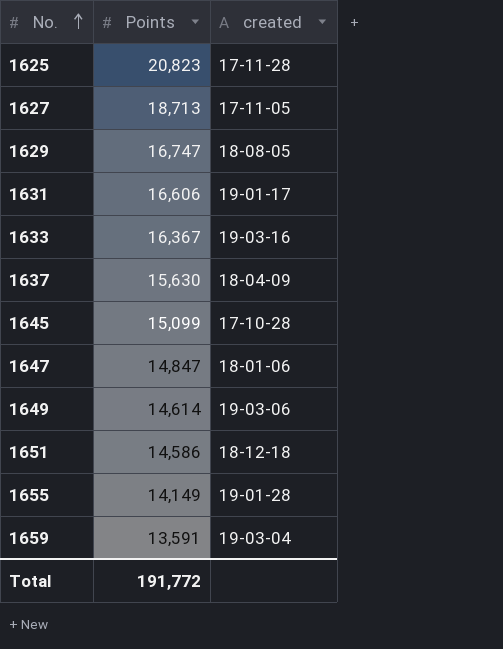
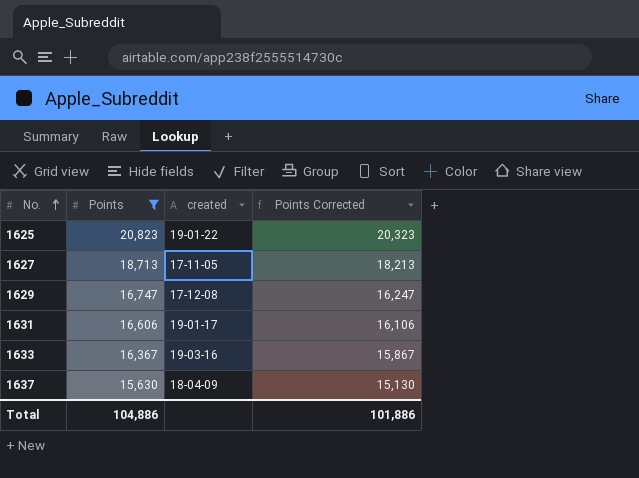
filter: none -> Points >= 15,630
column Points Corrected | formula: none -> [Points] - 500
1625 | created: 17-11-28 -> 19-01-22
1629 | created: 18-08-05 -> 17-12-08
Total | Points: 191,772 -> 104,886

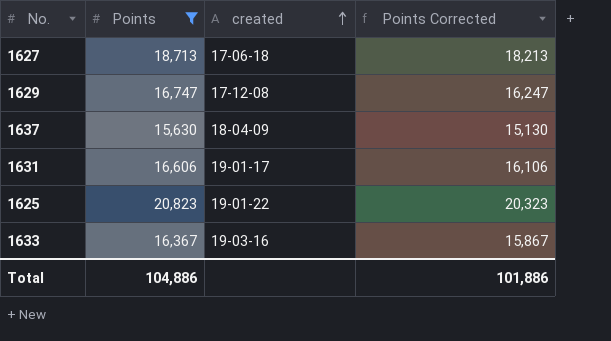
row order: No. ascending -> created ascending
1627 | created: 17-11-05 -> 17-06-18

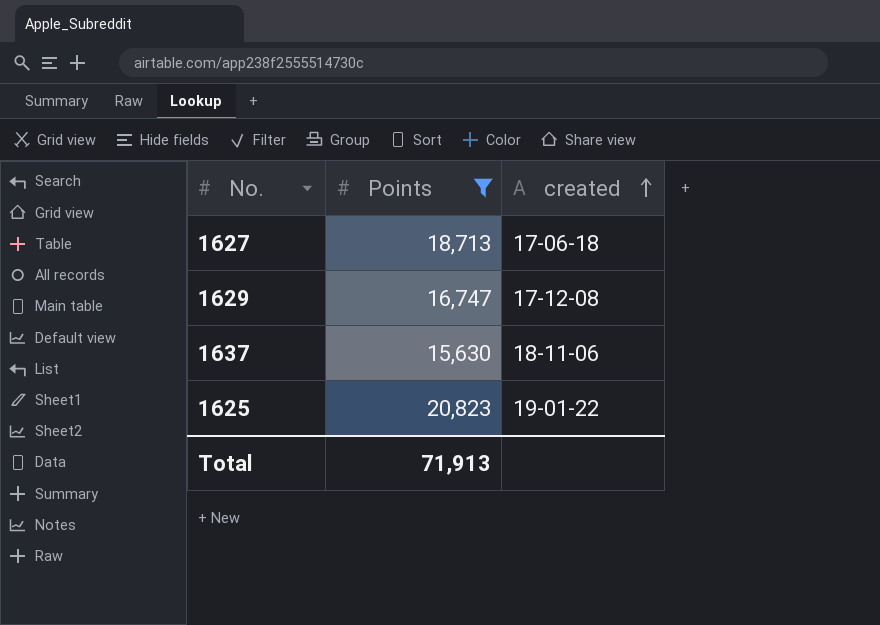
column Points Corrected | formula: [Points] - 500 -> none
row 1631: 16,606 | 19-01-17 | 16,106 -> none
row 1633: 16,367 | 19-03-16 | 15,867 -> none
1637 | created: 18-04-09 -> 18-11-06
Total | Points: 104,886 -> 71,913

